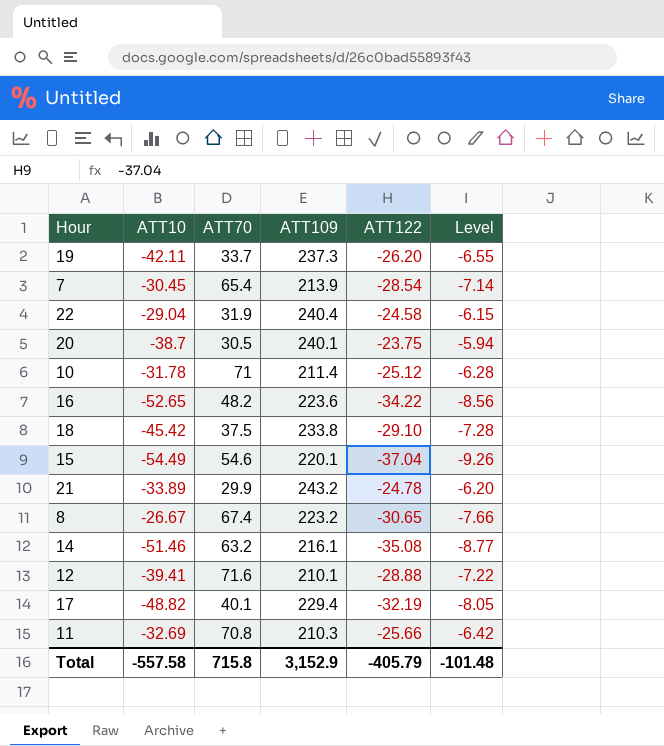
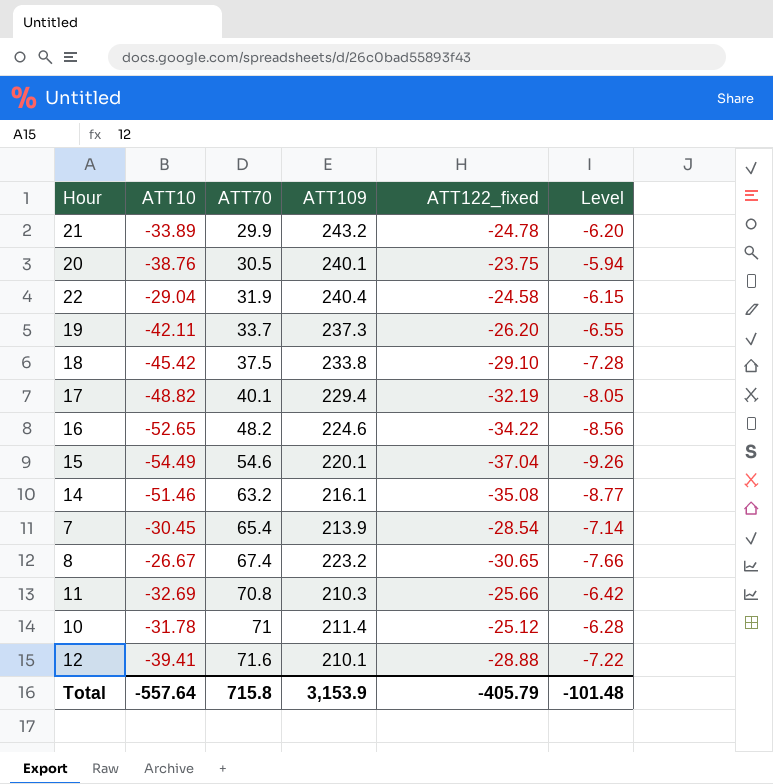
row order: none -> ATT70 ascending
column name: ATT122 -> ATT122_fixed
20 | ATT10: -38.7 -> -38.76
16 | ATT109: 223.6 -> 224.6
Total | ATT10: -557.58 -> -557.64
Total | ATT109: 3,152.9 -> 3,153.9

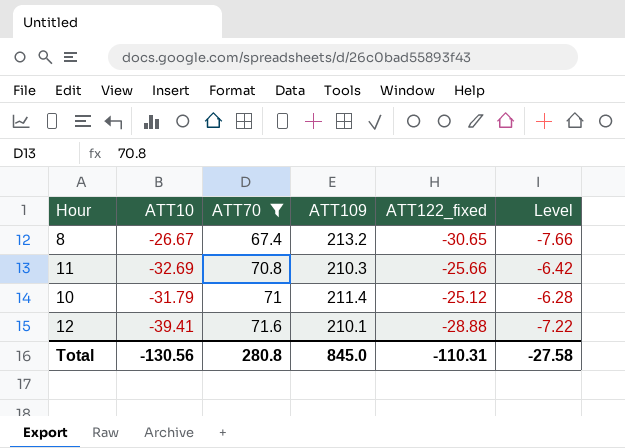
filter: none -> ATT70 >= 67.4
8 | ATT109: 223.2 -> 213.2
10 | ATT10: -31.78 -> -31.79
Total | ATT10: -557.64 -> -130.56
Total | ATT70: 715.8 -> 280.8
Total | ATT109: 3,153.9 -> 845.0
Total | ATT122_fixed: -405.79 -> -110.31
Total | Level: -101.48 -> -27.58

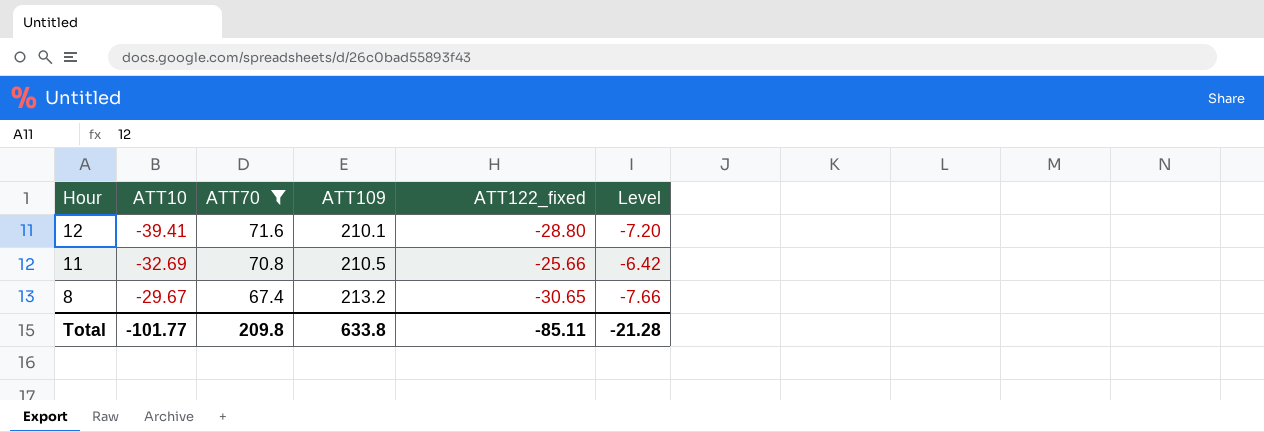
row order: ATT70 ascending -> Hour descending
row 10: -31.79 | 71 | 211.4 | -25.12 | -6.28 -> none
12 | ATT122_fixed: -28.88 -> -28.80
12 | Level: -7.22 -> -7.20
11 | ATT109: 210.3 -> 210.5
8 | ATT10: -26.67 -> -29.67
Total | ATT10: -130.56 -> -101.77
Total | ATT70: 280.8 -> 209.8
Total | ATT109: 845.0 -> 633.8
Total | ATT122_fixed: -110.31 -> -85.11
Total | Level: -27.58 -> -21.28

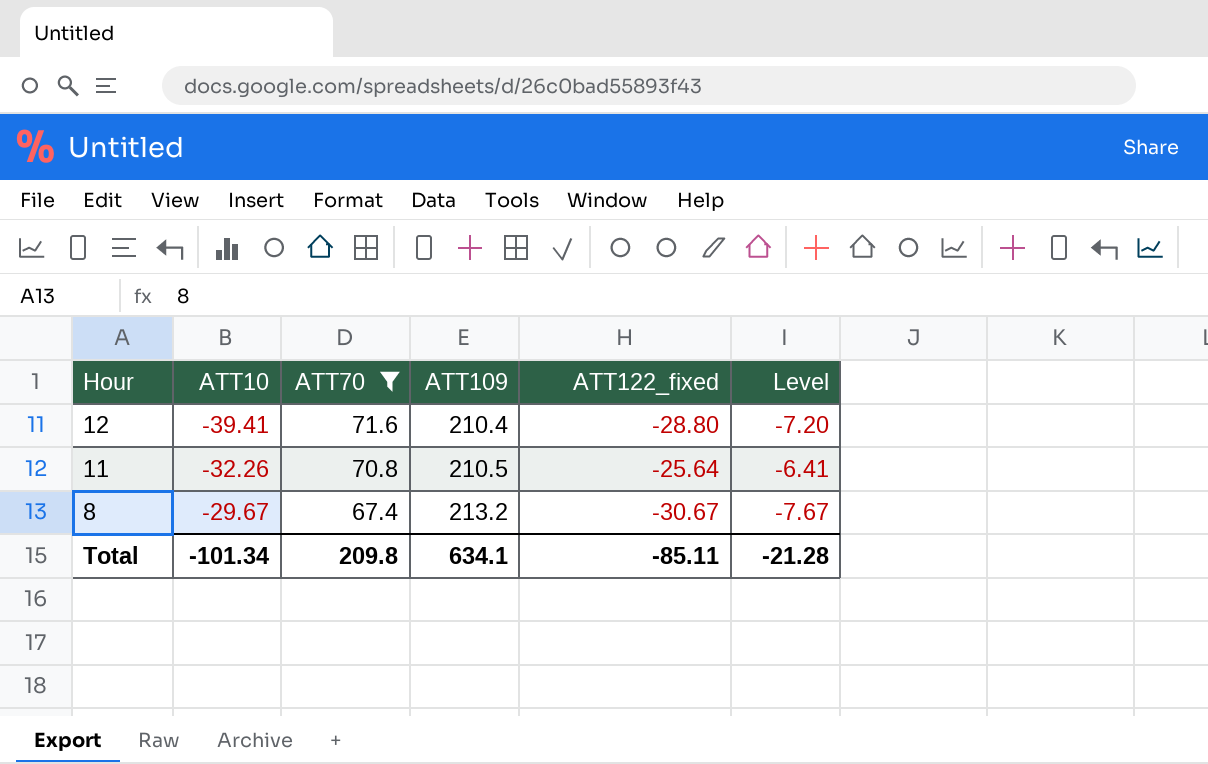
12 | ATT109: 210.1 -> 210.4
11 | ATT10: -32.69 -> -32.26
11 | ATT122_fixed: -25.66 -> -25.64
11 | Level: -6.42 -> -6.41
8 | ATT122_fixed: -30.65 -> -30.67
8 | Level: -7.66 -> -7.67
Total | ATT10: -101.77 -> -101.34
Total | ATT109: 633.8 -> 634.1

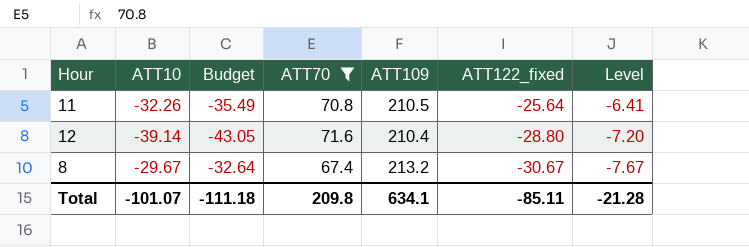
row order: Hour descending -> ATT122_fixed descending
column Budget | formula: none -> [ATT10] * 1.1
12 | ATT10: -39.41 -> -39.14
Total | ATT10: -101.34 -> -101.07

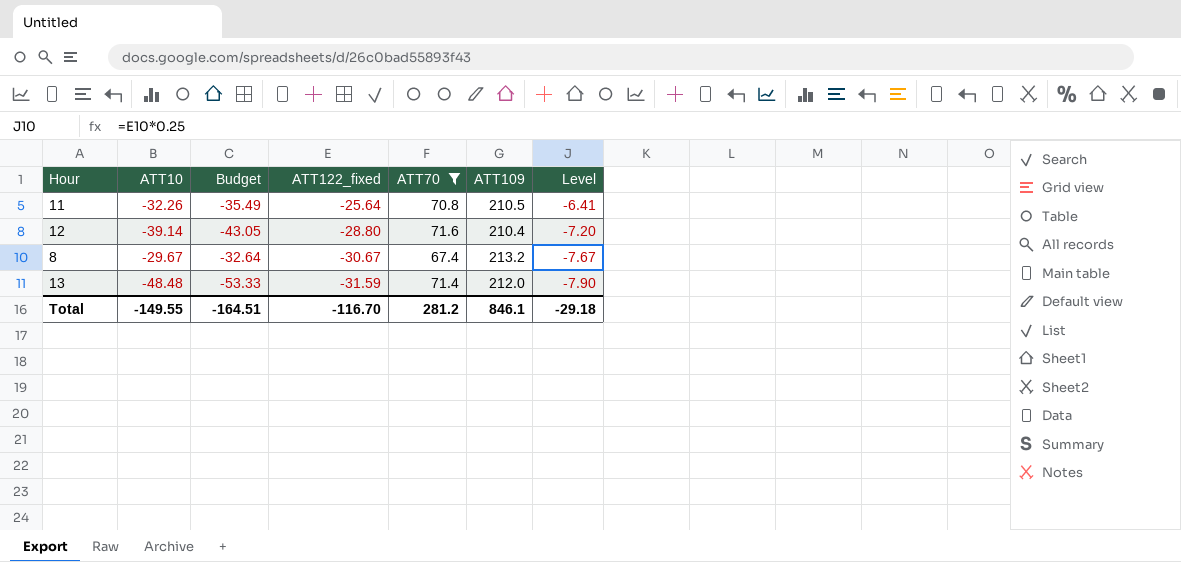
column ATT122_fixed | position: 6 -> 4
row 13: none -> -48.48 | -53.33 | -31.59 | 71.4 | 212.0 | -7.90
Total | ATT10: -101.07 -> -149.55
Total | Budget: -111.18 -> -164.51
Total | ATT122_fixed: -85.11 -> -116.70
Total | ATT70: 209.8 -> 281.2
Total | ATT109: 634.1 -> 846.1
Total | Level: -21.28 -> -29.18

